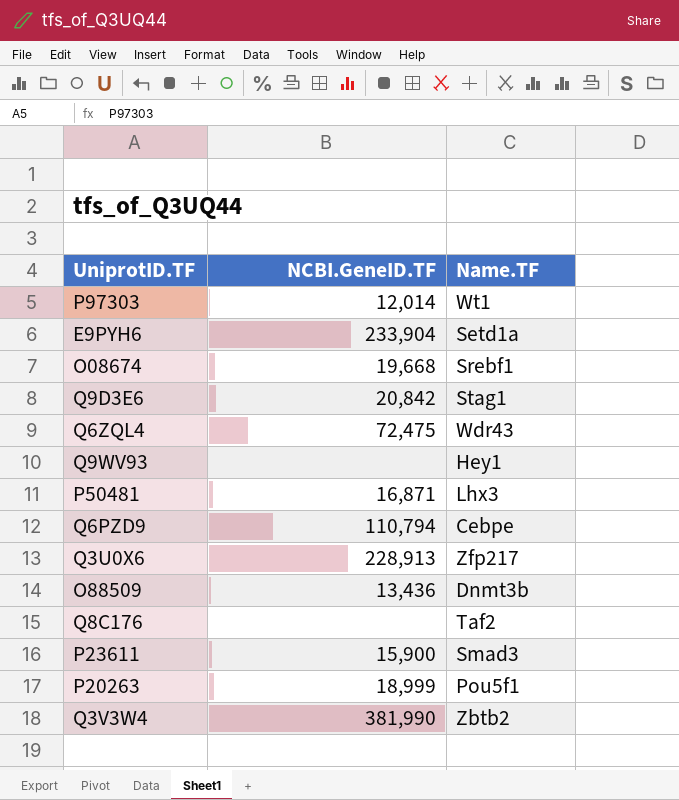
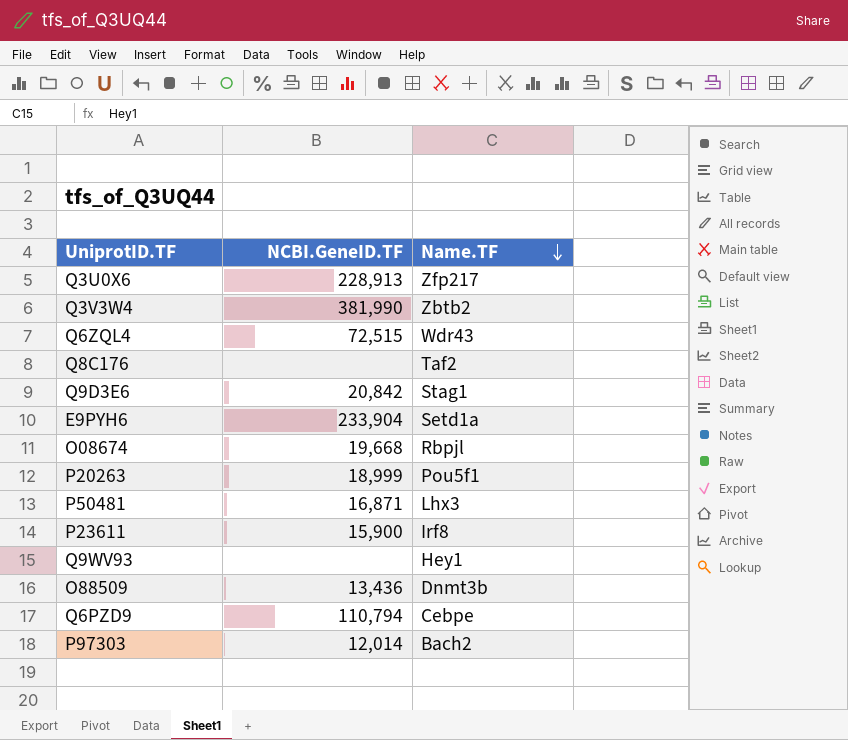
row order: none -> Name.TF descending
Q6ZQL4 | NCBI.GeneID.TF: 72,475 -> 72,515
O08674 | Name.TF: Srebf1 -> Rbpjl
P23611 | Name.TF: Smad3 -> Irf8
P97303 | Name.TF: Wt1 -> Bach2

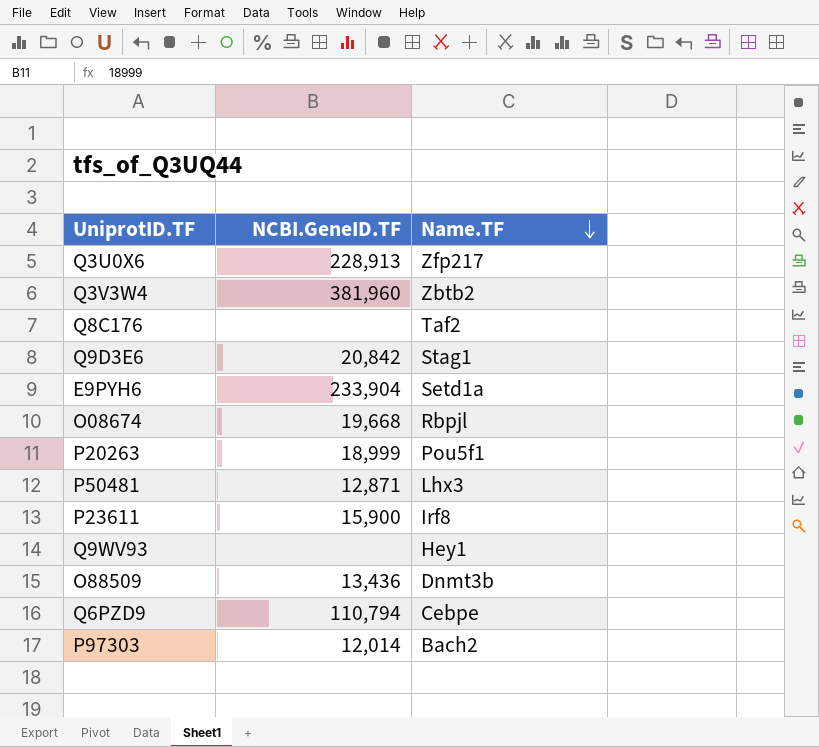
row Q6ZQL4: 72,515 | Wdr43 -> none
Q3V3W4 | NCBI.GeneID.TF: 381,990 -> 381,960
P50481 | NCBI.GeneID.TF: 16,871 -> 12,871

